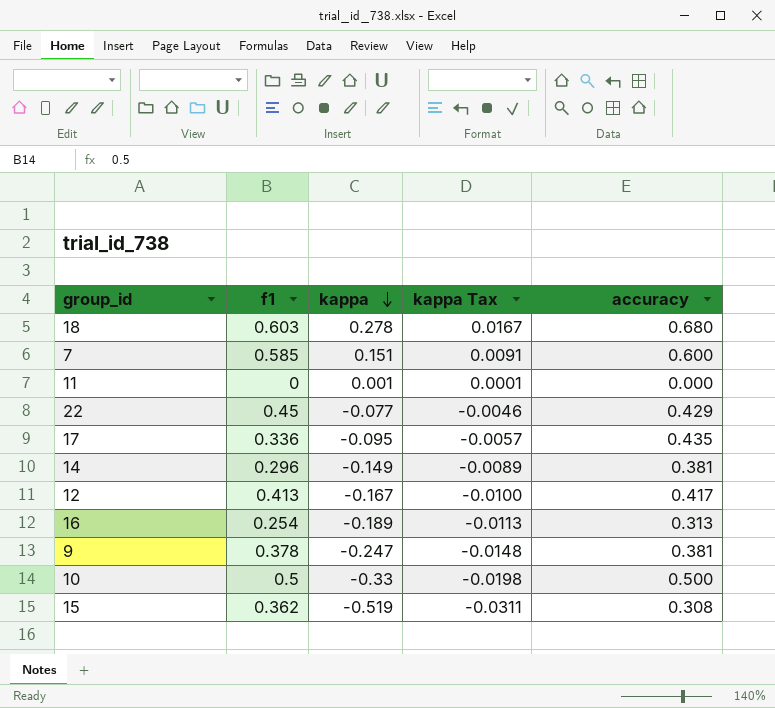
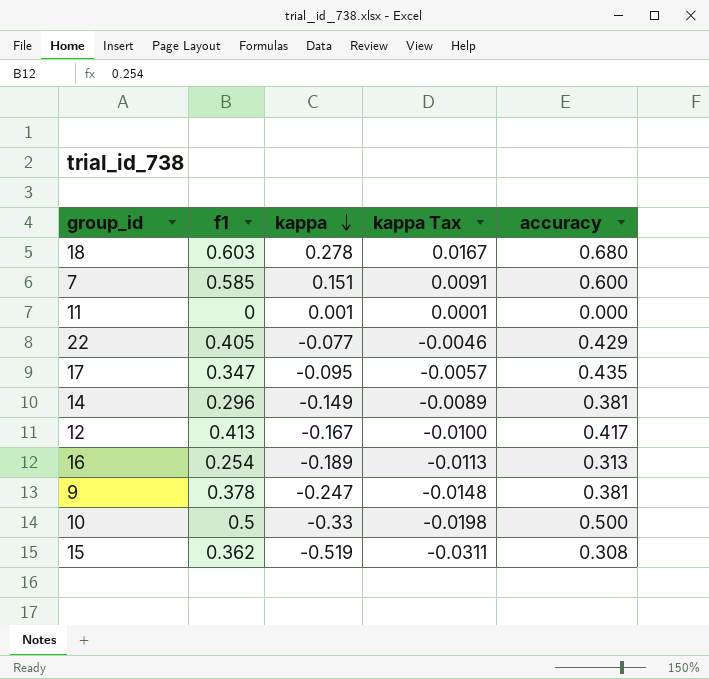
22 | f1: 0.45 -> 0.405
17 | f1: 0.336 -> 0.347

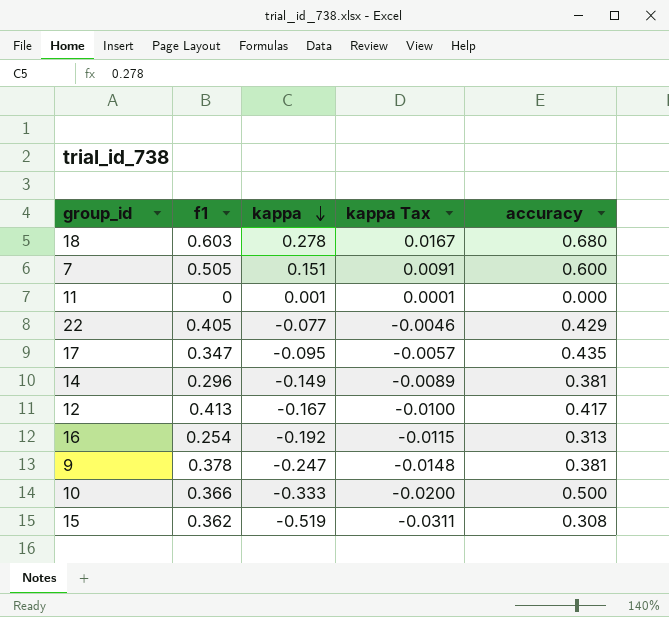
7 | f1: 0.585 -> 0.505
16 | kappa: -0.189 -> -0.192
16 | kappa Tax: -0.0113 -> -0.0115
10 | f1: 0.5 -> 0.366
10 | kappa: -0.33 -> -0.333
10 | kappa Tax: -0.0198 -> -0.0200

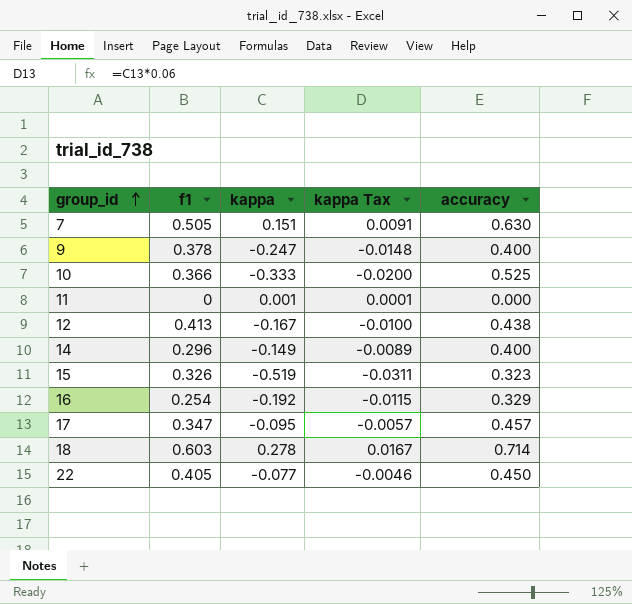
row order: kappa descending -> group_id ascending
7 | accuracy: 0.600 -> 0.630
9 | accuracy: 0.381 -> 0.400
10 | accuracy: 0.500 -> 0.525
12 | accuracy: 0.417 -> 0.438
14 | accuracy: 0.381 -> 0.400
15 | f1: 0.362 -> 0.326
15 | accuracy: 0.308 -> 0.323
16 | accuracy: 0.313 -> 0.329
17 | accuracy: 0.435 -> 0.457
18 | accuracy: 0.680 -> 0.714
22 | accuracy: 0.429 -> 0.450

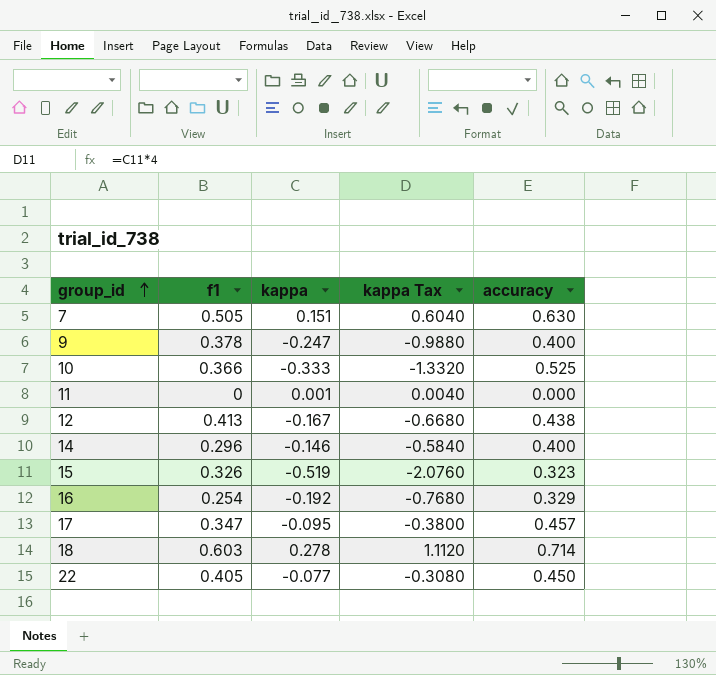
column kappa Tax | formula: [kappa] * 0.06 -> [kappa] * 4
14 | kappa: -0.149 -> -0.146

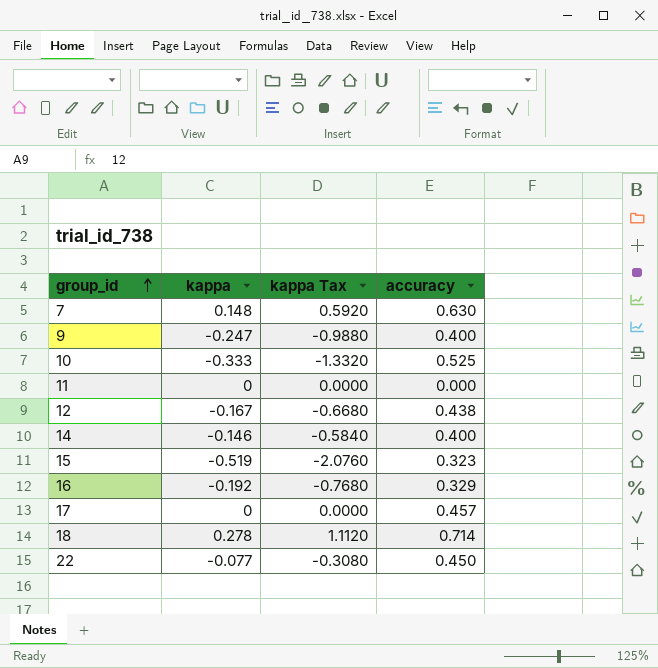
column f1 | position: 2 -> none
7 | kappa: 0.151 -> 0.148
7 | kappa Tax: 0.6040 -> 0.5920
11 | kappa: 0.001 -> 0
11 | kappa Tax: 0.0040 -> 0.0000
17 | kappa: -0.095 -> 0
17 | kappa Tax: -0.3800 -> 0.0000

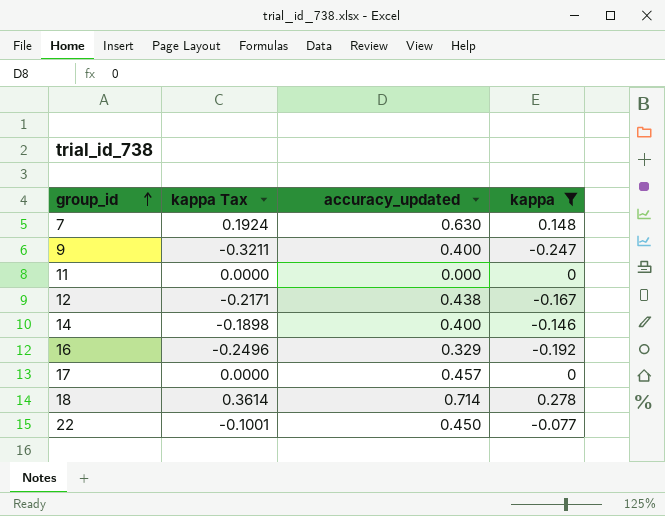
filter: none -> kappa >= -0.247
column kappa Tax | formula: [kappa] * 4 -> [kappa] * 1.3
column name: accuracy -> accuracy_updated
column kappa | position: 2 -> 4

